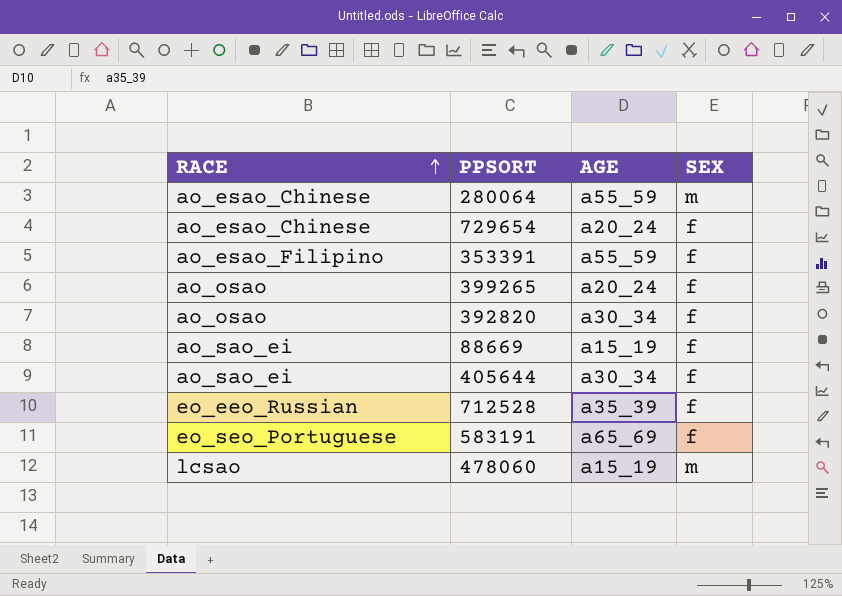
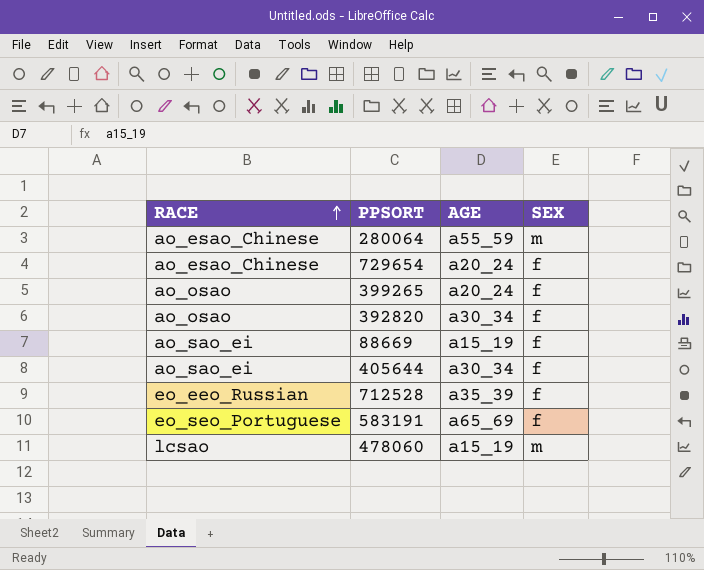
row 353391: ao_esao_Filipino | a55_59 | f -> none

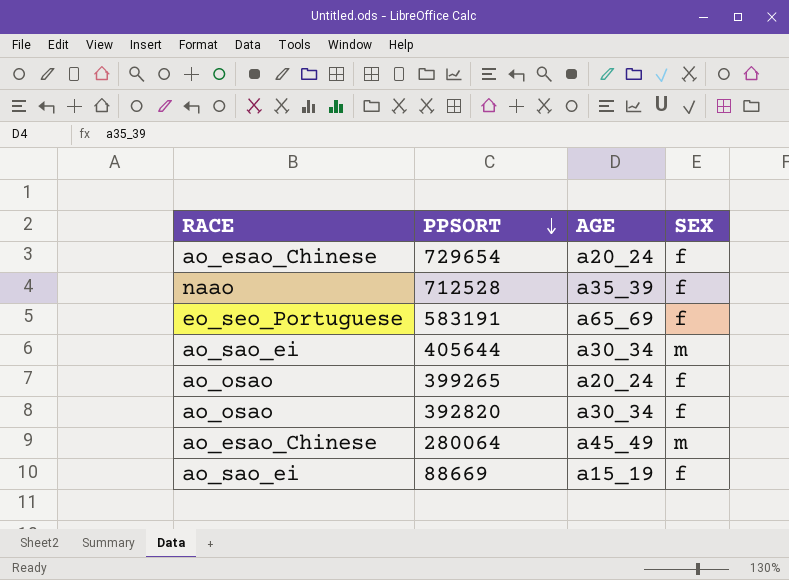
row order: RACE ascending -> PPSORT descending
row 478060: lcsao | a15_19 | m -> none
712528 | RACE: eo_eeo_Russian -> naao
405644 | SEX: f -> m
280064 | AGE: a55_59 -> a45_49

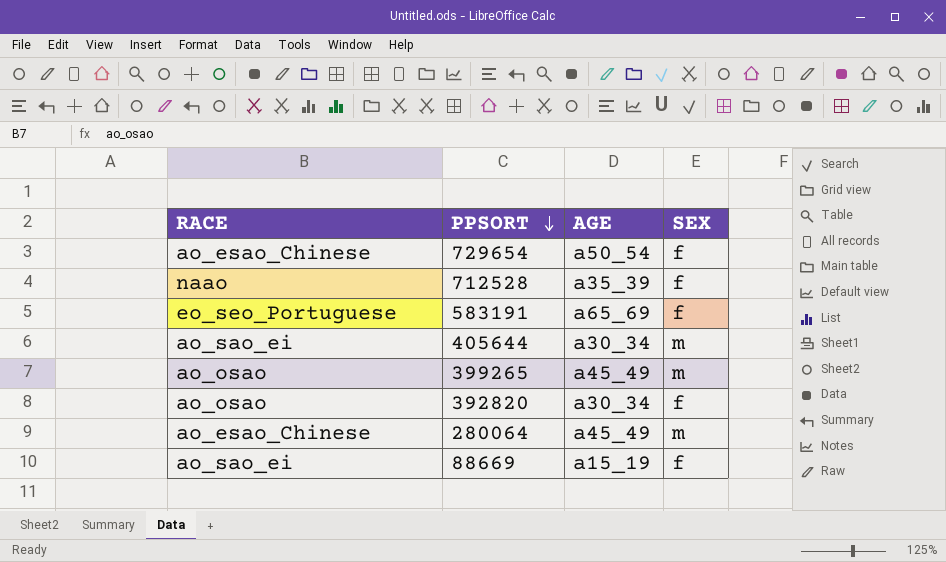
729654 | AGE: a20_24 -> a50_54
399265 | AGE: a20_24 -> a45_49
399265 | SEX: f -> m

